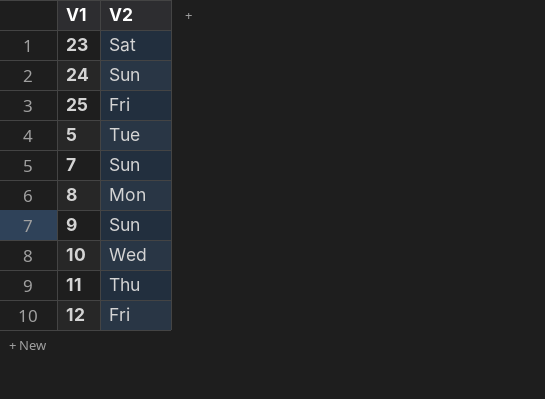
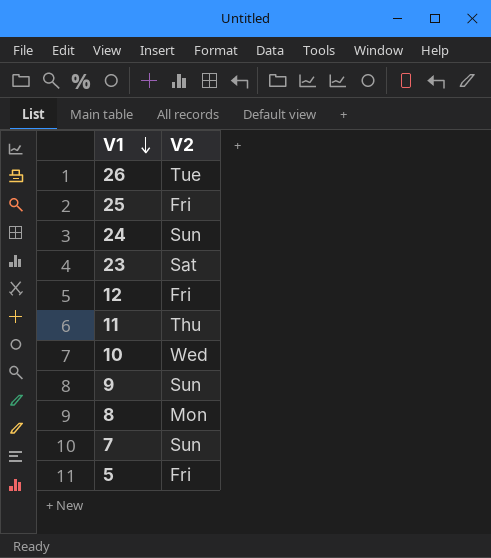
row order: none -> V1 descending
row 26: none -> Tue
5 | V2: Tue -> Fri

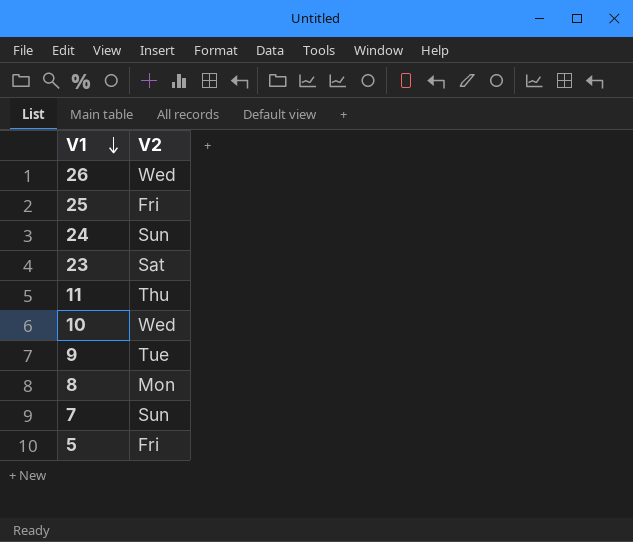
row 12: Fri -> none
26 | V2: Tue -> Wed
9 | V2: Sun -> Tue

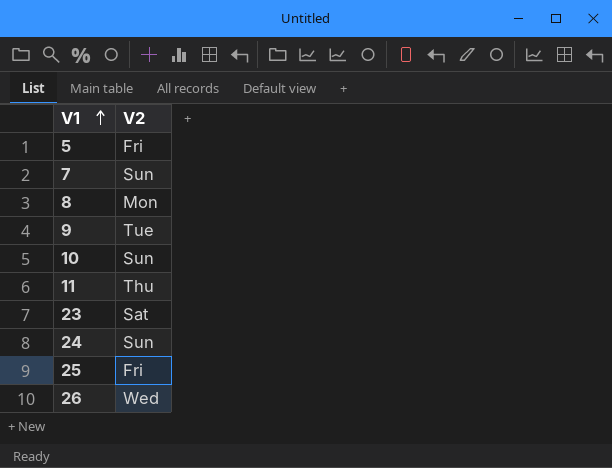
row order: V1 descending -> V1 ascending
10 | V2: Wed -> Sun

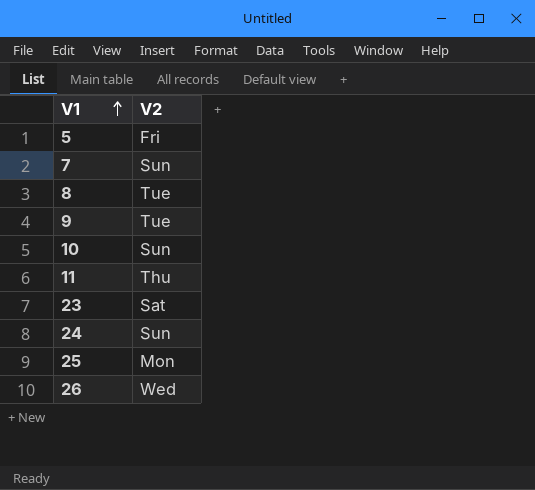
8 | V2: Mon -> Tue
25 | V2: Fri -> Mon

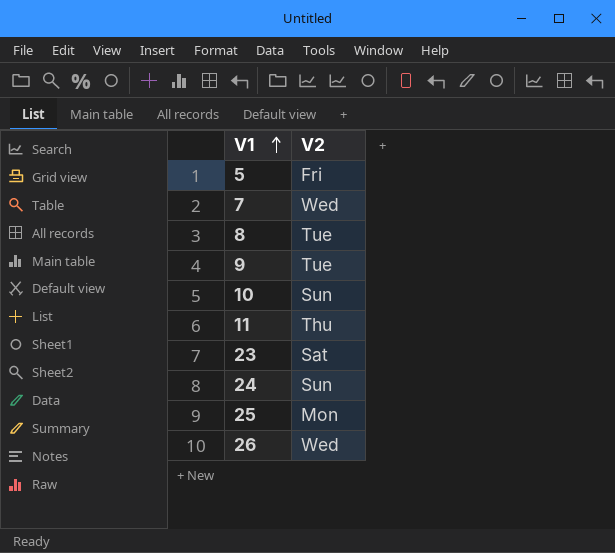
7 | V2: Sun -> Wed

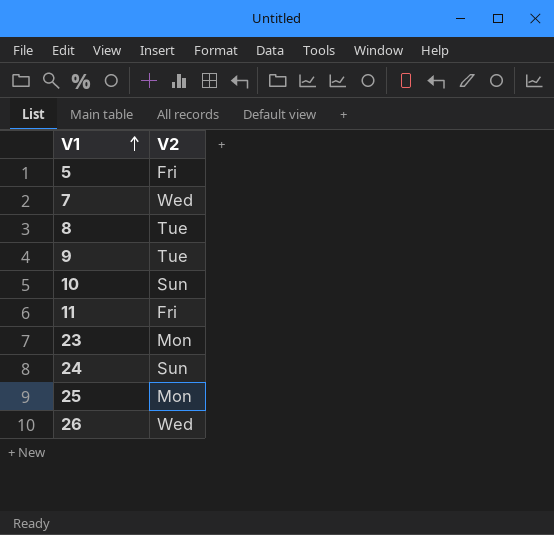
11 | V2: Thu -> Fri
23 | V2: Sat -> Mon

